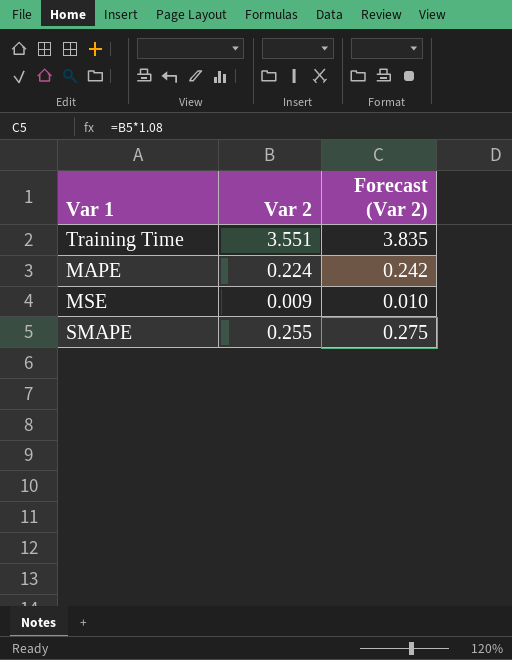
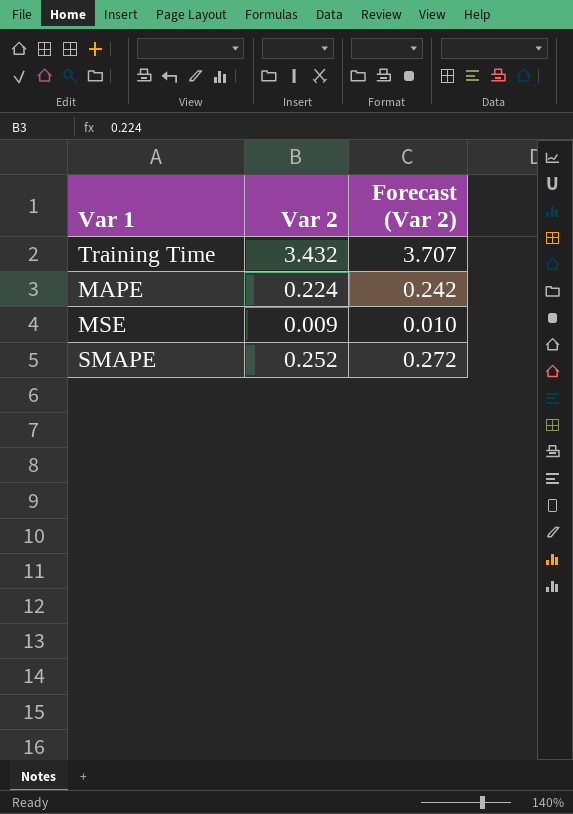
Training Time | Var 2: 3.551 -> 3.432
Training Time | Forecast (Var 2): 3.835 -> 3.707
SMAPE | Var 2: 0.255 -> 0.252
SMAPE | Forecast (Var 2): 0.275 -> 0.272

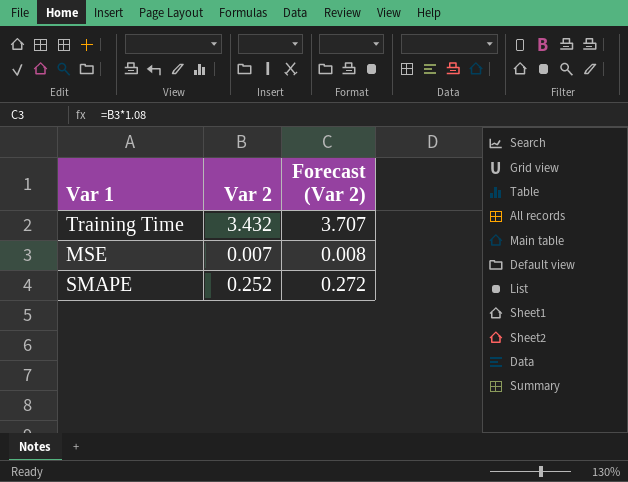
row MAPE: 0.224 | 0.242 -> none
MSE | Var 2: 0.009 -> 0.007
MSE | Forecast (Var 2): 0.010 -> 0.008

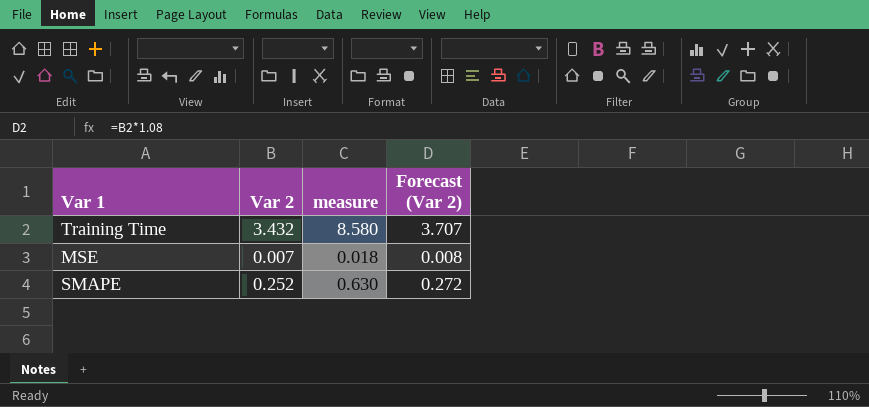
column measure | formula: none -> [Var 2] * 2.5

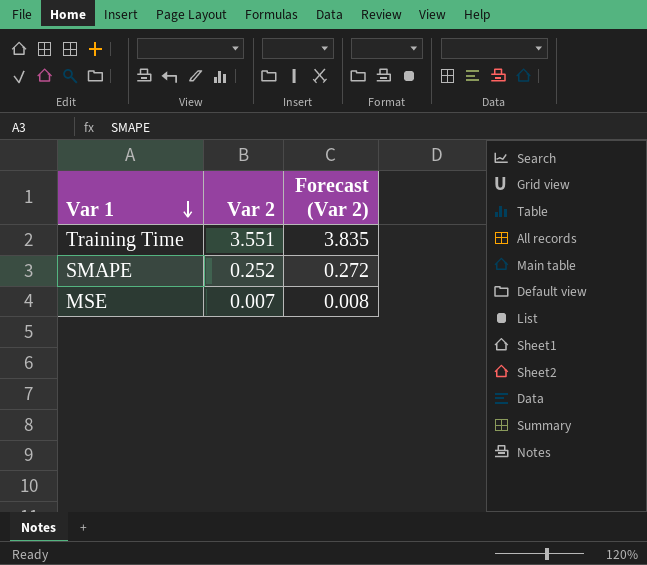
row order: none -> Var 1 descending
column measure | formula: [Var 2] * 2.5 -> none
Training Time | Var 2: 3.432 -> 3.551
Training Time | Forecast (Var 2): 3.707 -> 3.835

